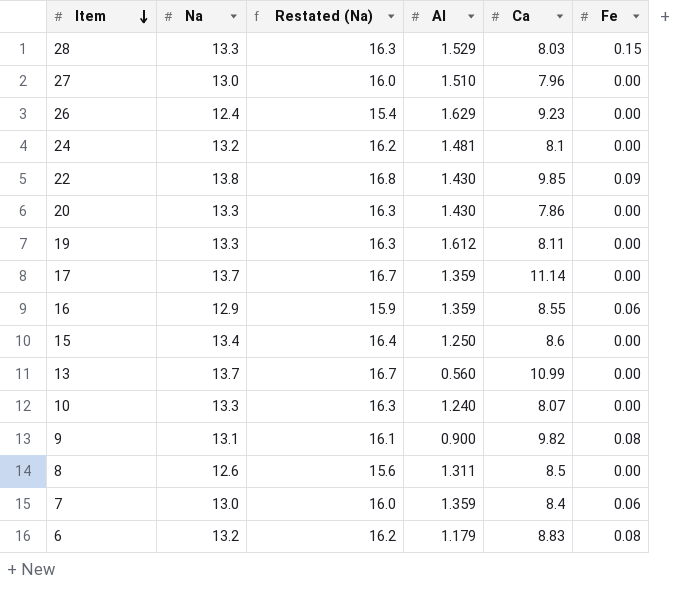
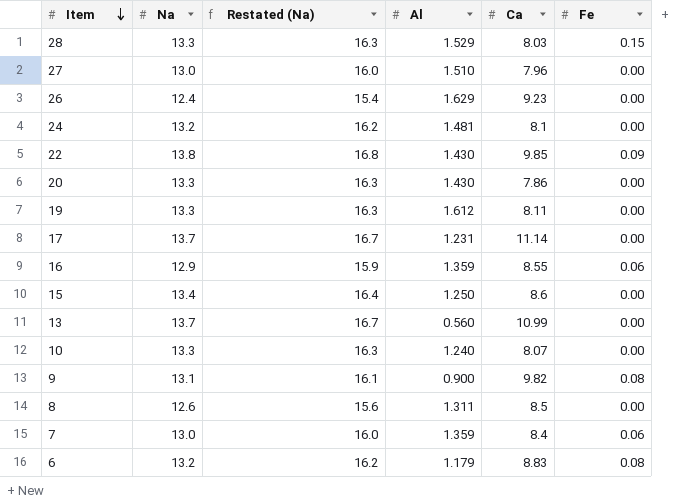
17 | Al: 1.359 -> 1.231

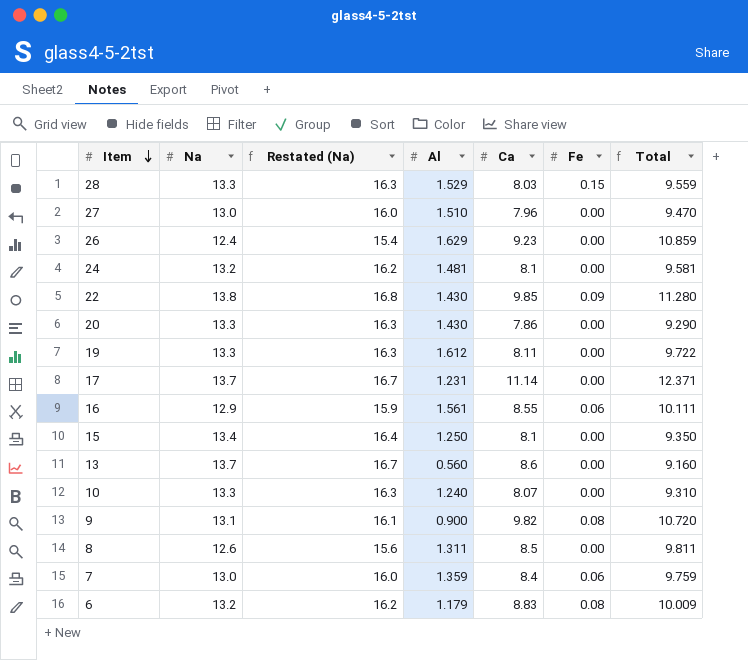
column Total | formula: none -> [Al] + [Ca]
16 | Al: 1.359 -> 1.561
15 | Ca: 8.6 -> 8.1
13 | Ca: 10.99 -> 8.6

